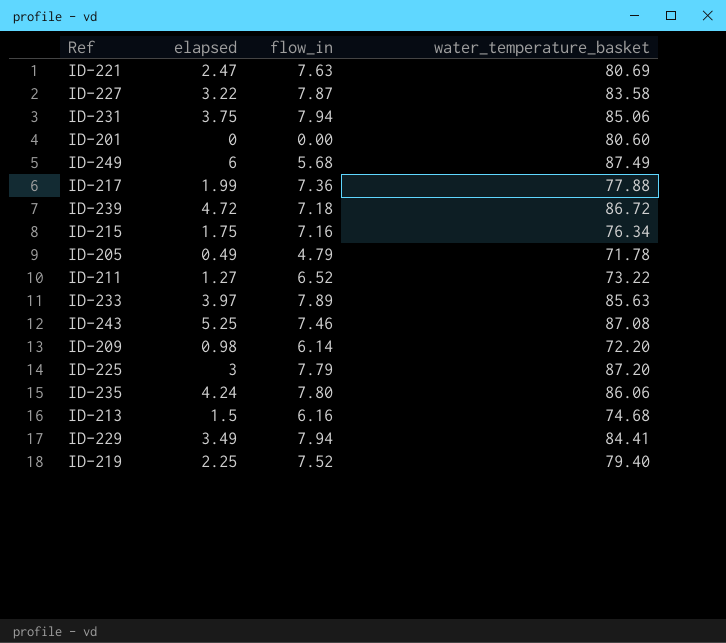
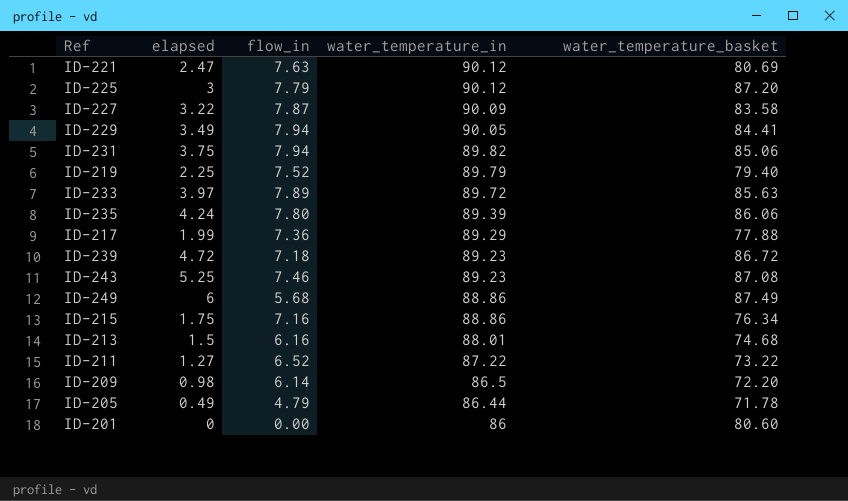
row order: none -> water_temperature_in descending
column water_temperature_in | position: none -> 4

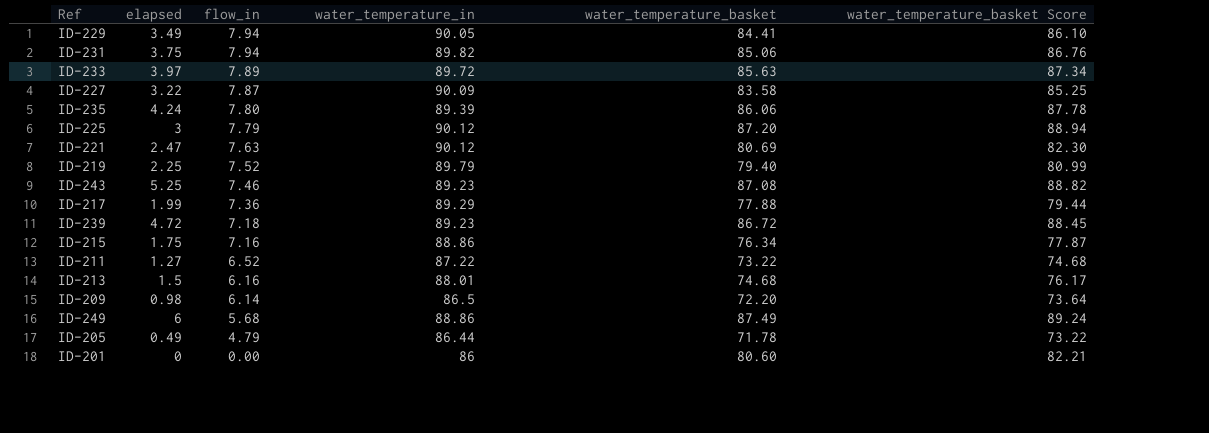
row order: water_temperature_in descending -> flow_in descending
column water_temperature_basket Score | formula: none -> [water_temperature_basket] * 1.02

